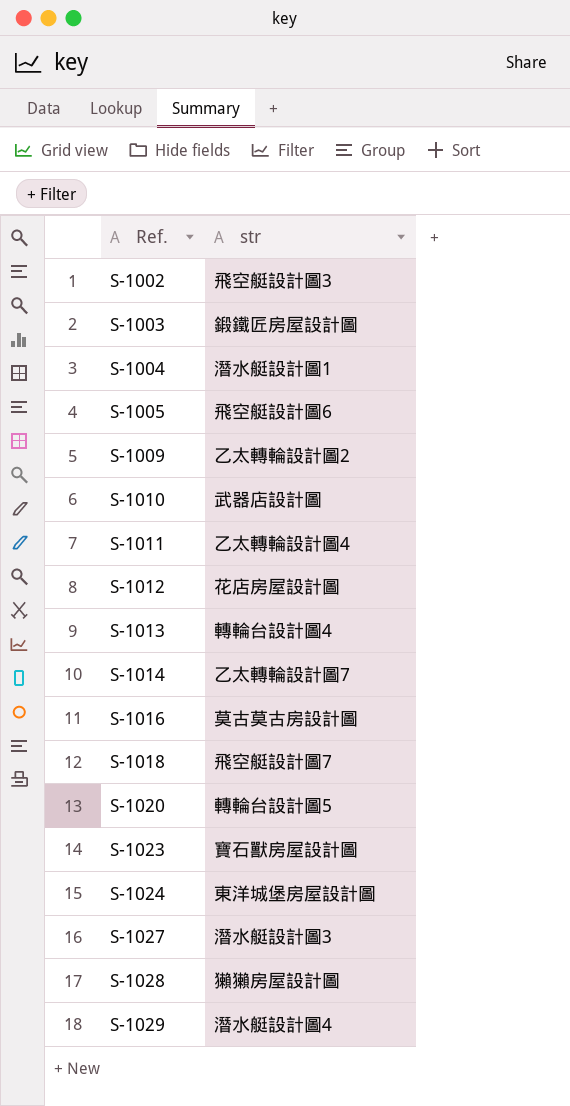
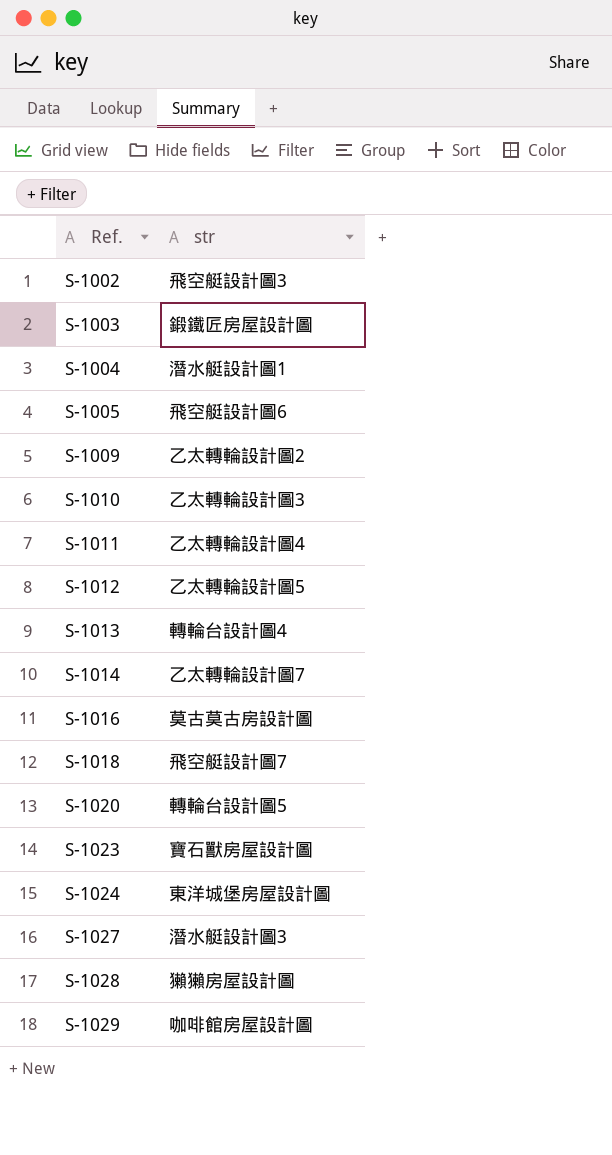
S-1010 | str: 武器店設計圖 -> 乙太轉輪設計圖3
S-1012 | str: 花店房屋設計圖 -> 乙太轉輪設計圖5
S-1029 | str: 潛水艇設計圖4 -> 咖啡館房屋設計圖

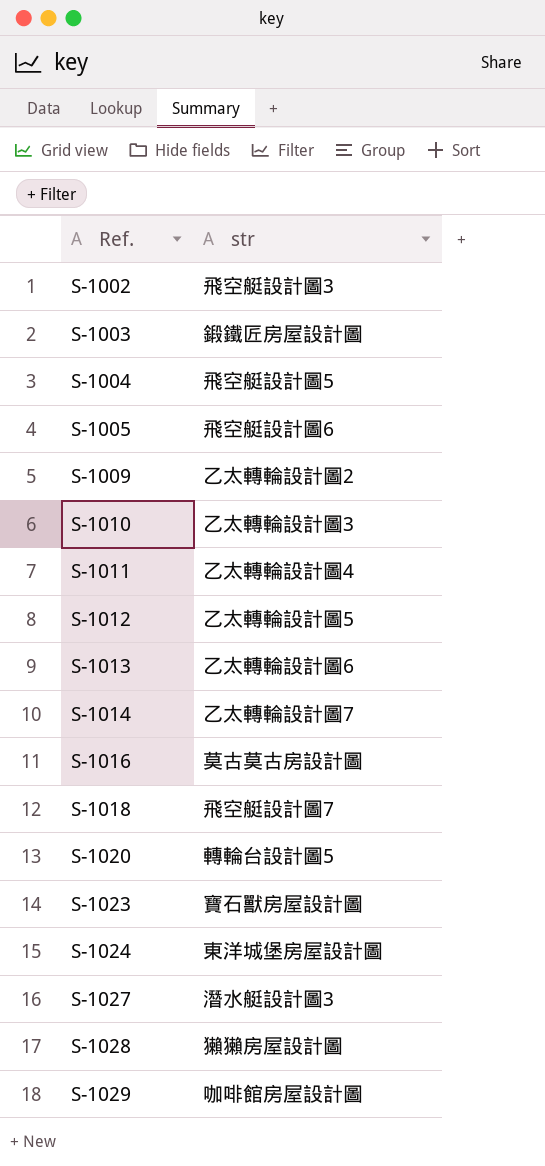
S-1004 | str: 潛水艇設計圖1 -> 飛空艇設計圖5
S-1013 | str: 轉輪台設計圖4 -> 乙太轉輪設計圖6

